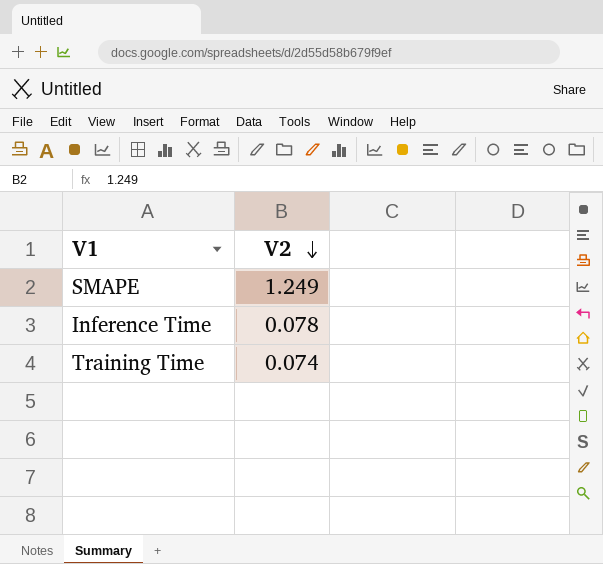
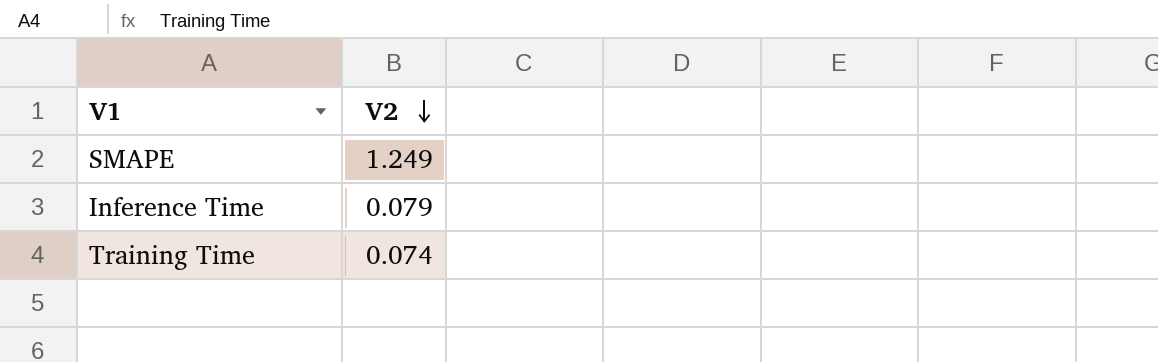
Inference Time | V2: 0.078 -> 0.079

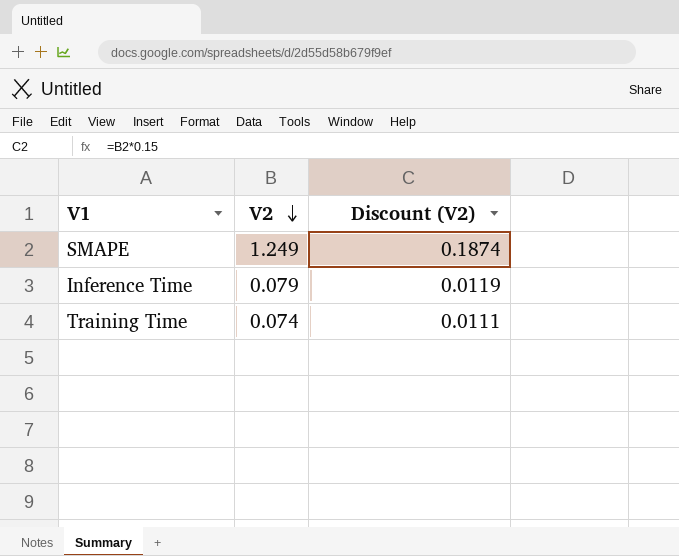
column Discount (V2) | formula: none -> [V2] * 0.15

